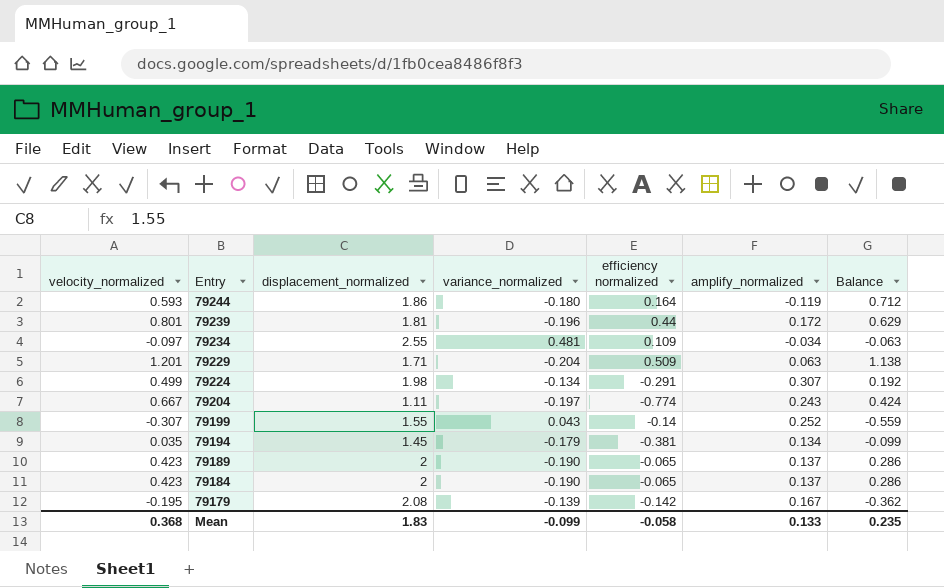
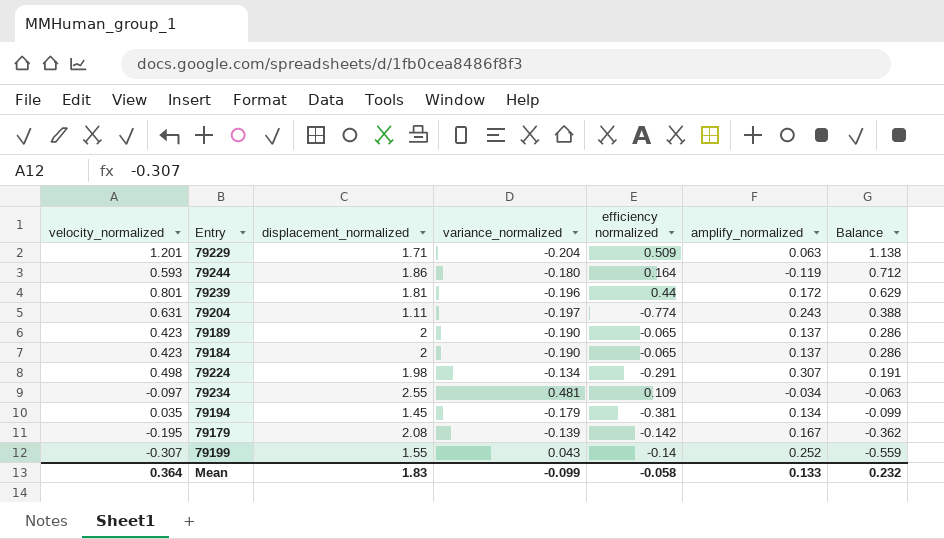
row order: Entry descending -> Balance descending
79204 | velocity_normalized: 0.667 -> 0.631
79204 | Balance: 0.424 -> 0.388
79224 | velocity_normalized: 0.499 -> 0.498
79224 | Balance: 0.192 -> 0.191
Mean | velocity_normalized: 0.368 -> 0.364
Mean | Balance: 0.235 -> 0.232

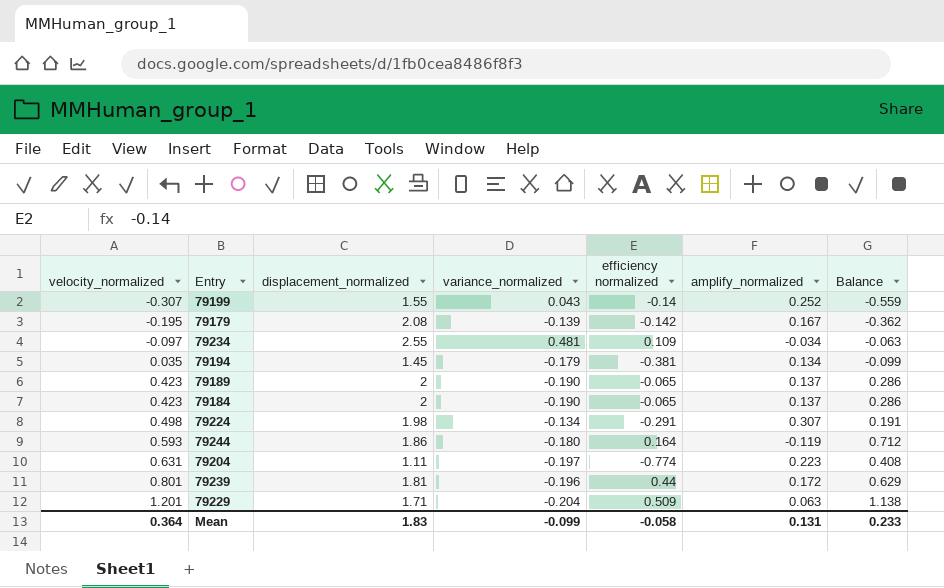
row order: Balance descending -> velocity_normalized ascending
79204 | amplify_normalized: 0.243 -> 0.223
79204 | Balance: 0.388 -> 0.408
Mean | amplify_normalized: 0.133 -> 0.131
Mean | Balance: 0.232 -> 0.233

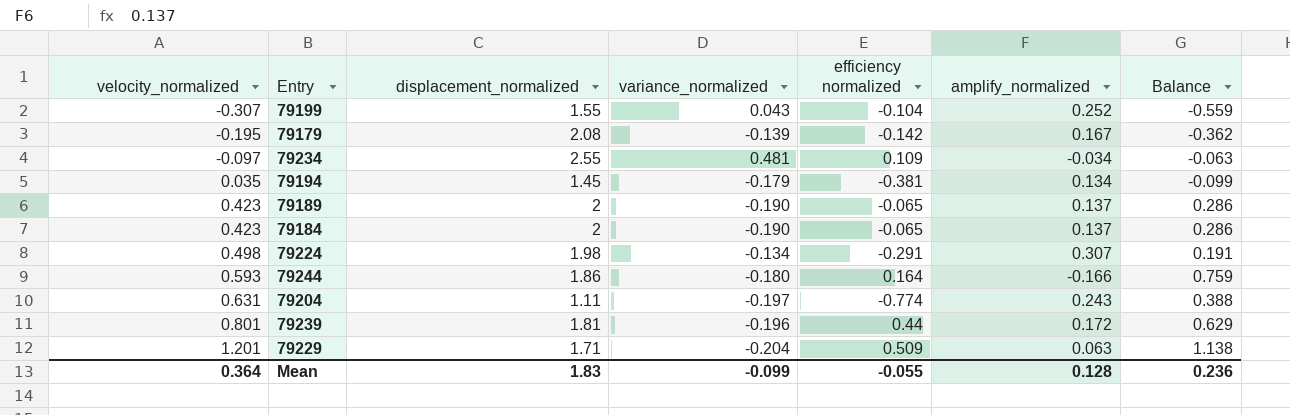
79199 | efficiency normalized: -0.14 -> -0.104
79244 | amplify_normalized: -0.119 -> -0.166
79244 | Balance: 0.712 -> 0.759
79204 | amplify_normalized: 0.223 -> 0.243
79204 | Balance: 0.408 -> 0.388
Mean | efficiency normalized: -0.058 -> -0.055
Mean | amplify_normalized: 0.131 -> 0.128
Mean | Balance: 0.233 -> 0.236

